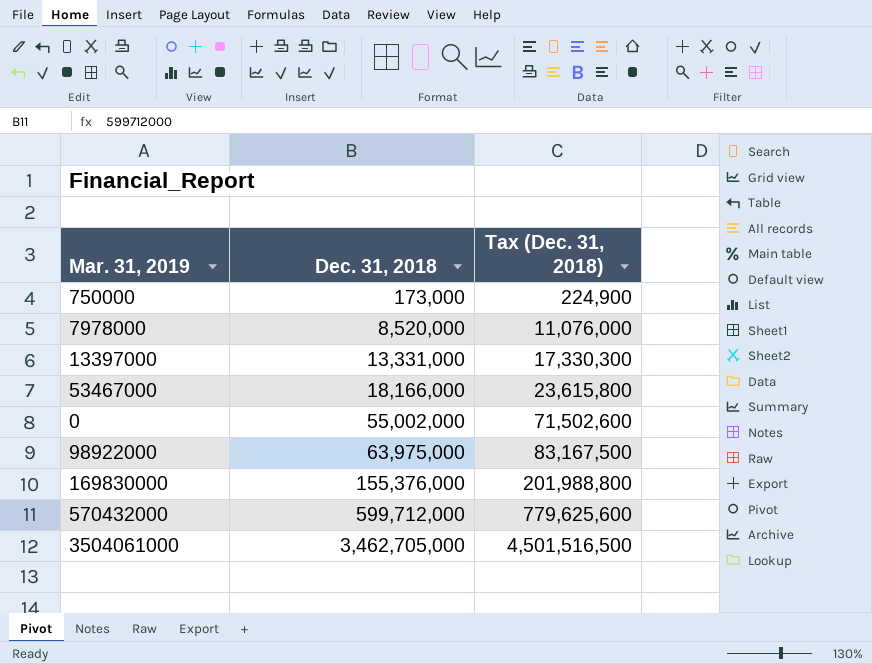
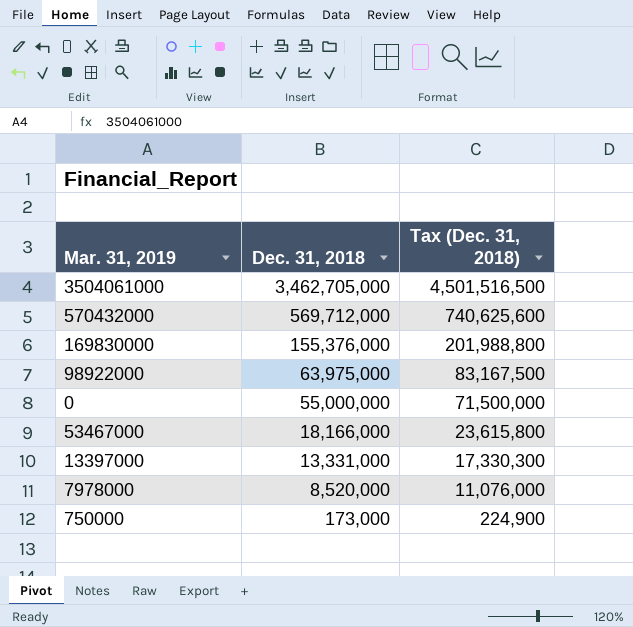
row order: Dec. 31, 2018 ascending -> Dec. 31, 2018 descending
570432000 | Dec. 31, 2018: 599,712,000 -> 569,712,000
570432000 | Tax (Dec. 31, 2018): 779,625,600 -> 740,625,600
0 | Dec. 31, 2018: 55,002,000 -> 55,000,000
0 | Tax (Dec. 31, 2018): 71,502,600 -> 71,500,000

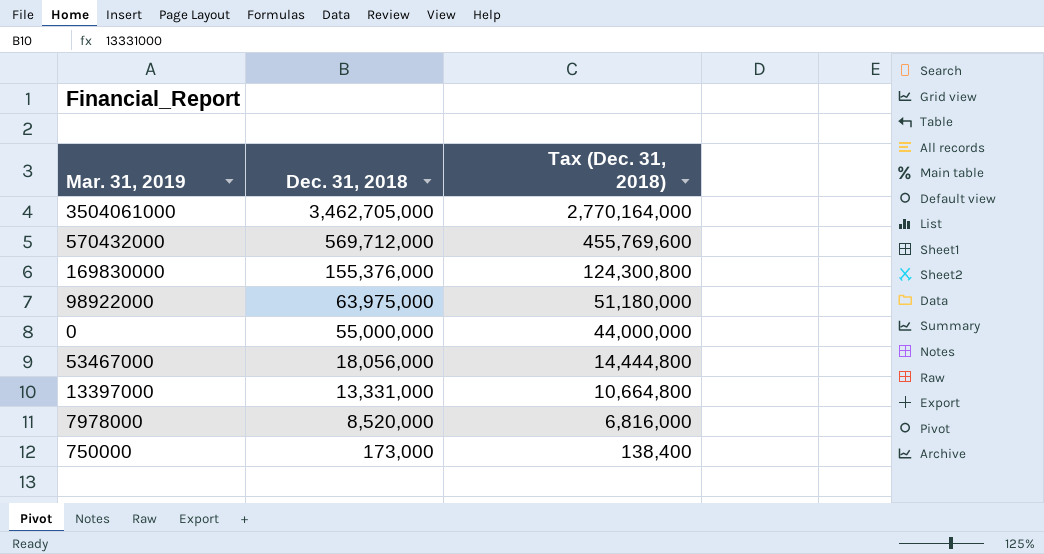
column Tax (Dec. 31, 2018) | formula: [Dec. 31, 2018] * 1.3 -> [Dec. 31, 2018] * 0.8
53467000 | Dec. 31, 2018: 18,166,000 -> 18,056,000

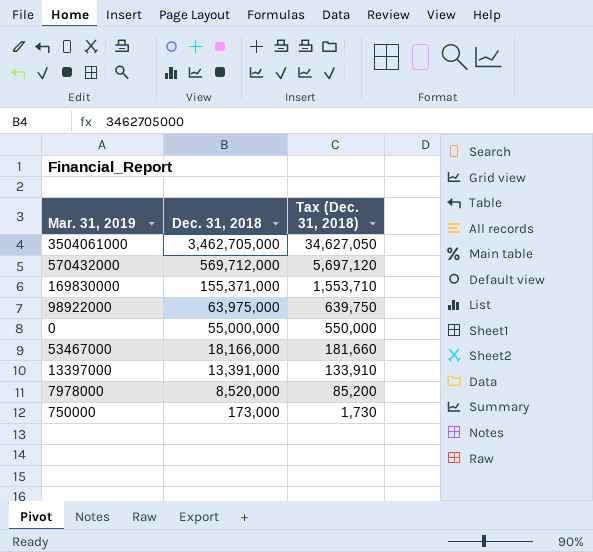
column Tax (Dec. 31, 2018) | formula: [Dec. 31, 2018] * 0.8 -> [Dec. 31, 2018] * 0.01
169830000 | Dec. 31, 2018: 155,376,000 -> 155,371,000
53467000 | Dec. 31, 2018: 18,056,000 -> 18,166,000
13397000 | Dec. 31, 2018: 13,331,000 -> 13,391,000

